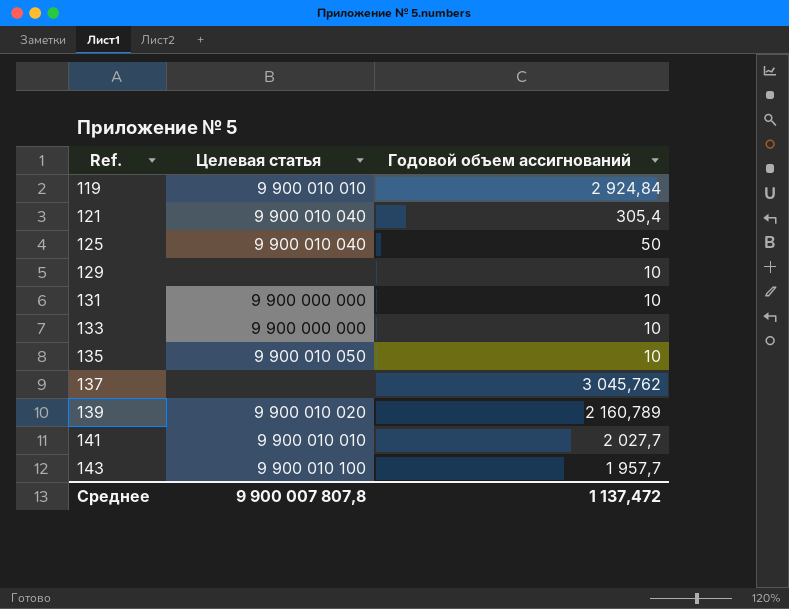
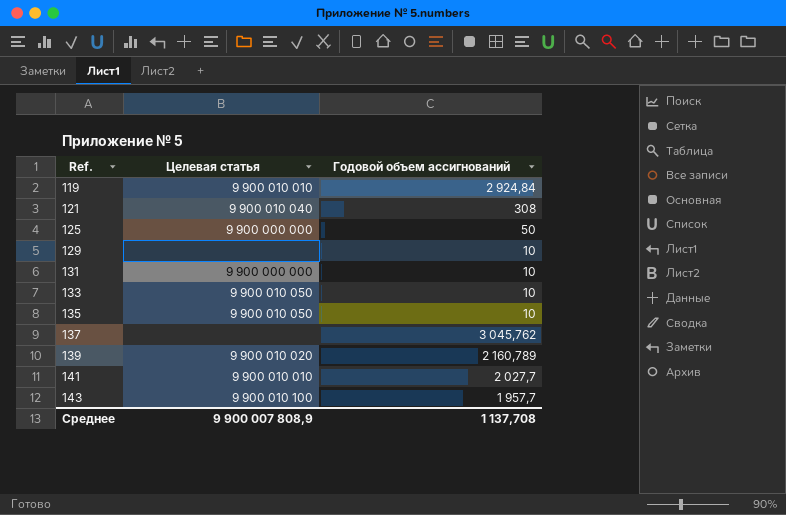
121 | Годовой объем ассигнований: 305,4 -> 308
125 | Целевая статья: 9 900 010 040 -> 9 900 000 000
133 | Целевая статья: 9 900 000 000 -> 9 900 010 050
Среднее | Целевая статья: 9 900 007 807,8 -> 9 900 007 808,9
Среднее | Годовой объем ассигнований: 1 137,472 -> 1 137,708

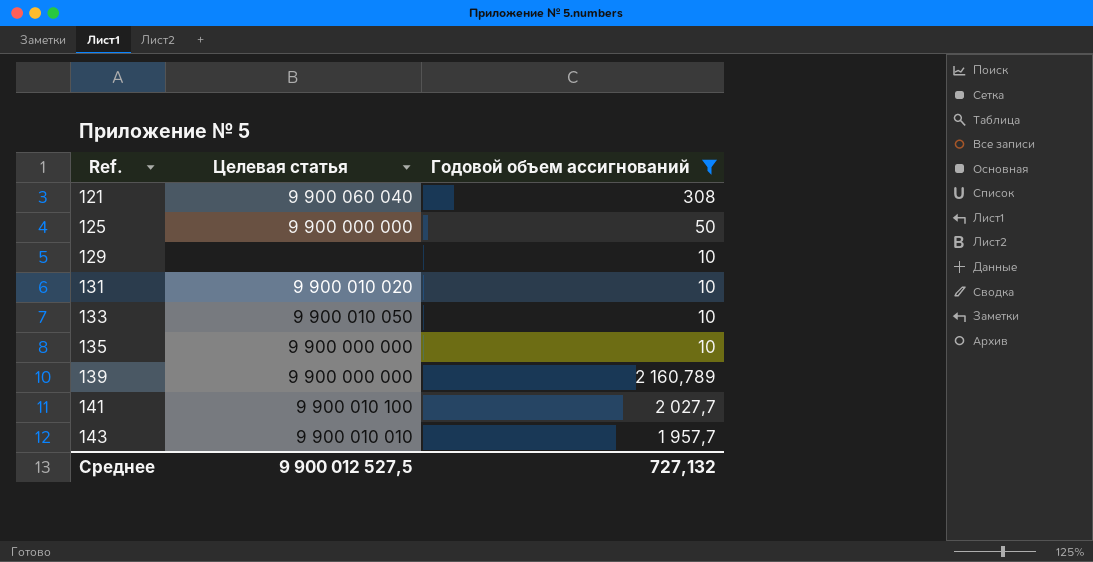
filter: none -> Годовой объем ассигнований <= 2 160,789
121 | Целевая статья: 9 900 010 040 -> 9 900 060 040
131 | Целевая статья: 9 900 000 000 -> 9 900 010 020
135 | Целевая статья: 9 900 010 050 -> 9 900 000 000
139 | Целевая статья: 9 900 010 020 -> 9 900 000 000
141 | Целевая статья: 9 900 010 010 -> 9 900 010 100
143 | Целевая статья: 9 900 010 100 -> 9 900 010 010
Среднее | Целевая статья: 9 900 007 808,9 -> 9 900 012 527,5
Среднее | Годовой объем ассигнований: 1 137,708 -> 727,132

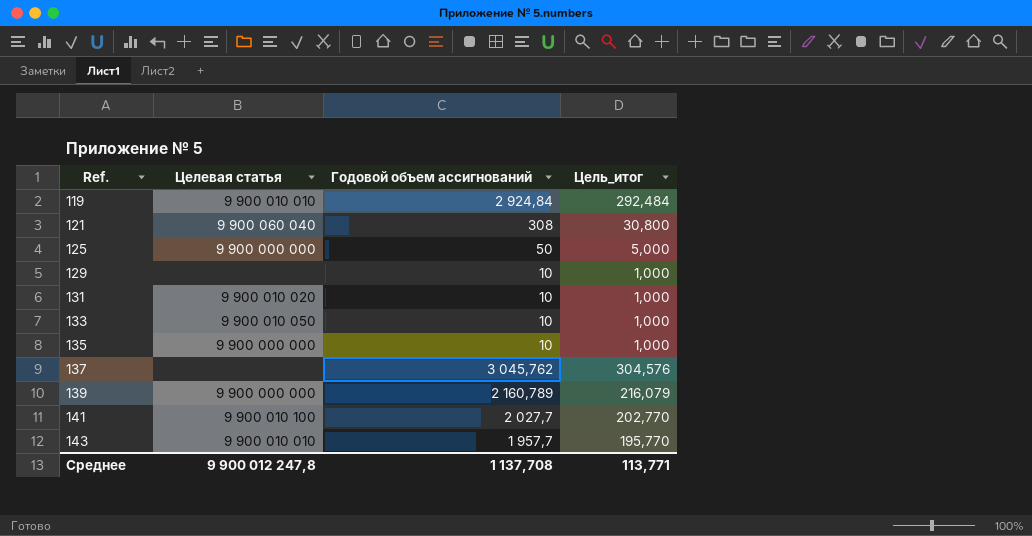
filter: Годовой объем ассигнований <= 2 160,789 -> none
column Цель_итог | formula: none -> [Годовой объем ассигнований] * 0,1
Среднее | Целевая статья: 9 900 012 527,5 -> 9 900 012 247,8
Среднее | Годовой объем ассигнований: 727,132 -> 1 137,708

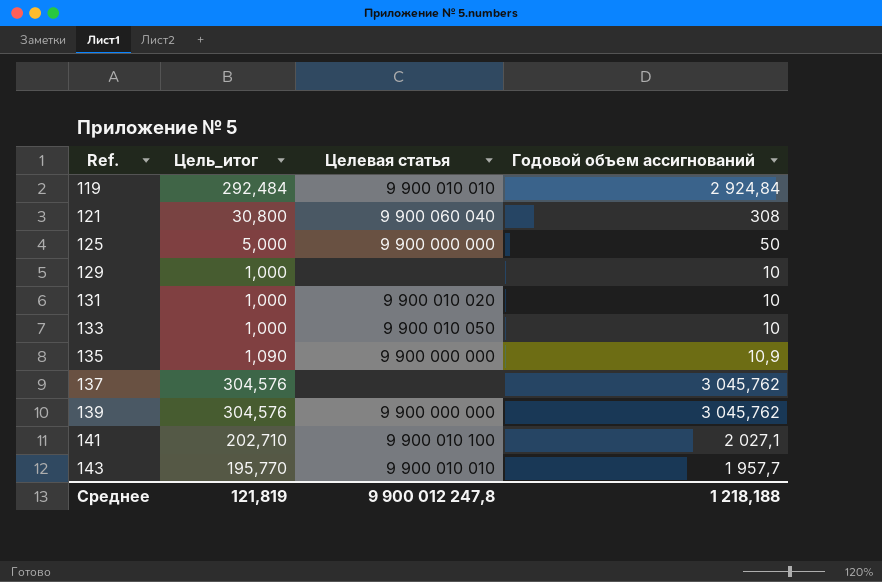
column Цель_итог | position: 4 -> 2
135 | Цель_итог: 1,000 -> 1,090
135 | Годовой объем ассигнований: 10 -> 10,9
139 | Цель_итог: 216,079 -> 304,576
139 | Годовой объем ассигнований: 2 160,789 -> 3 045,762
141 | Цель_итог: 202,770 -> 202,710
141 | Годовой объем ассигнований: 2 027,7 -> 2 027,1
Среднее | Цель_итог: 113,771 -> 121,819
Среднее | Годовой объем ассигнований: 1 137,708 -> 1 218,188

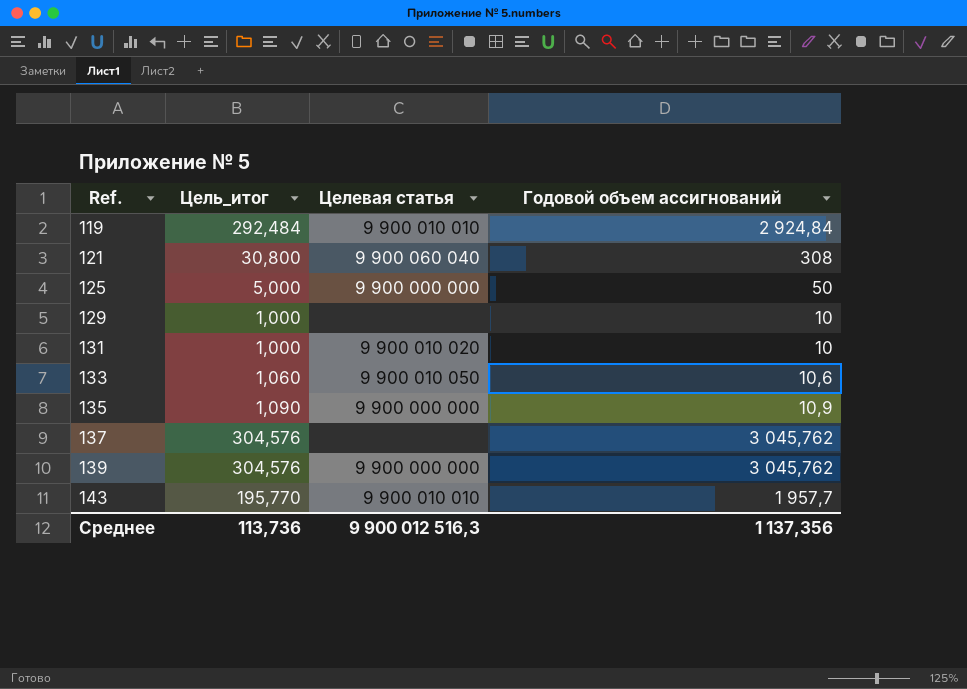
row 141: 202,710 | 9 900 010 100 | 2 027,1 -> none
133 | Цель_итог: 1,000 -> 1,060
133 | Годовой объем ассигнований: 10 -> 10,6
Среднее | Цель_итог: 121,819 -> 113,736
Среднее | Целевая статья: 9 900 012 247,8 -> 9 900 012 516,3
Среднее | Годовой объем ассигнований: 1 218,188 -> 1 137,356

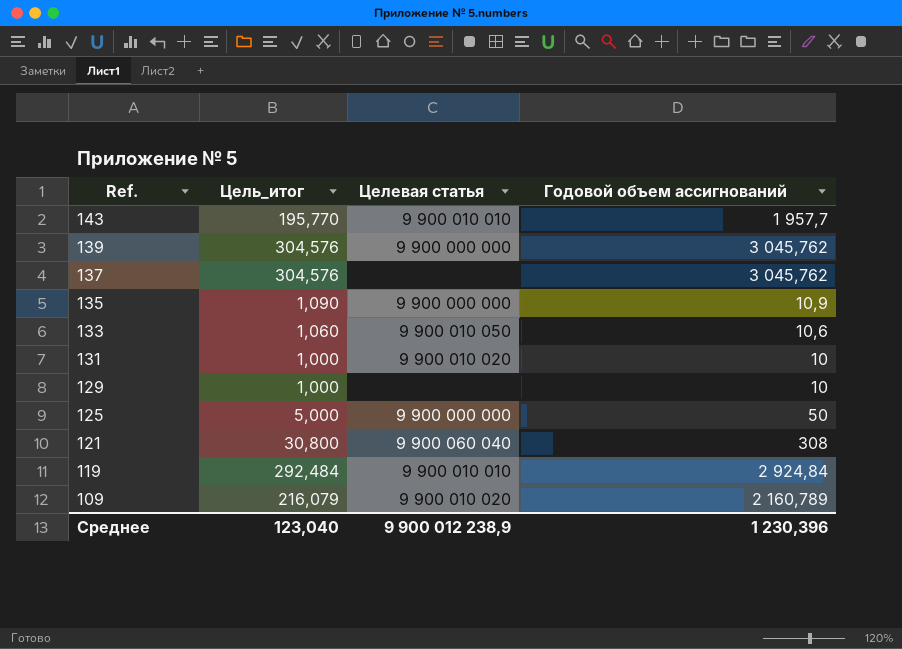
row order: Ref. ascending -> Ref. descending
row 109: none -> 216,079 | 9 900 010 020 | 2 160,789
Среднее | Цель_итог: 113,736 -> 123,040
Среднее | Целевая статья: 9 900 012 516,3 -> 9 900 012 238,9
Среднее | Годовой объем ассигнований: 1 137,356 -> 1 230,396

